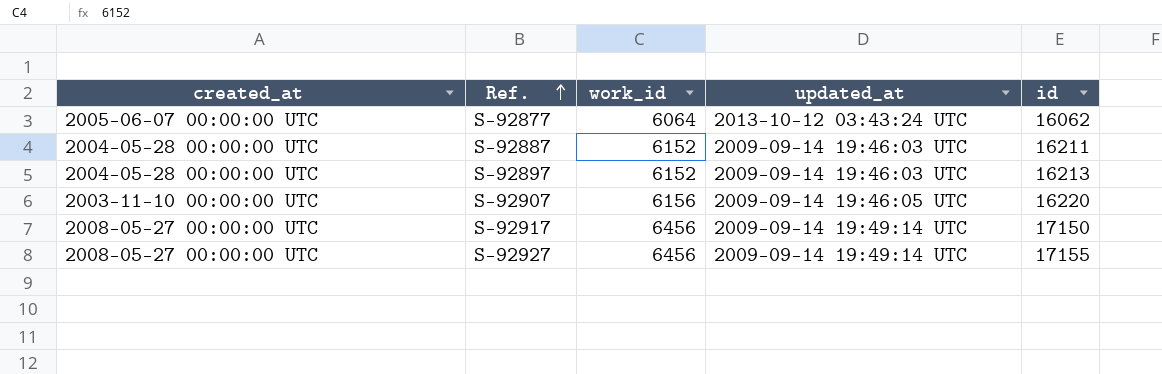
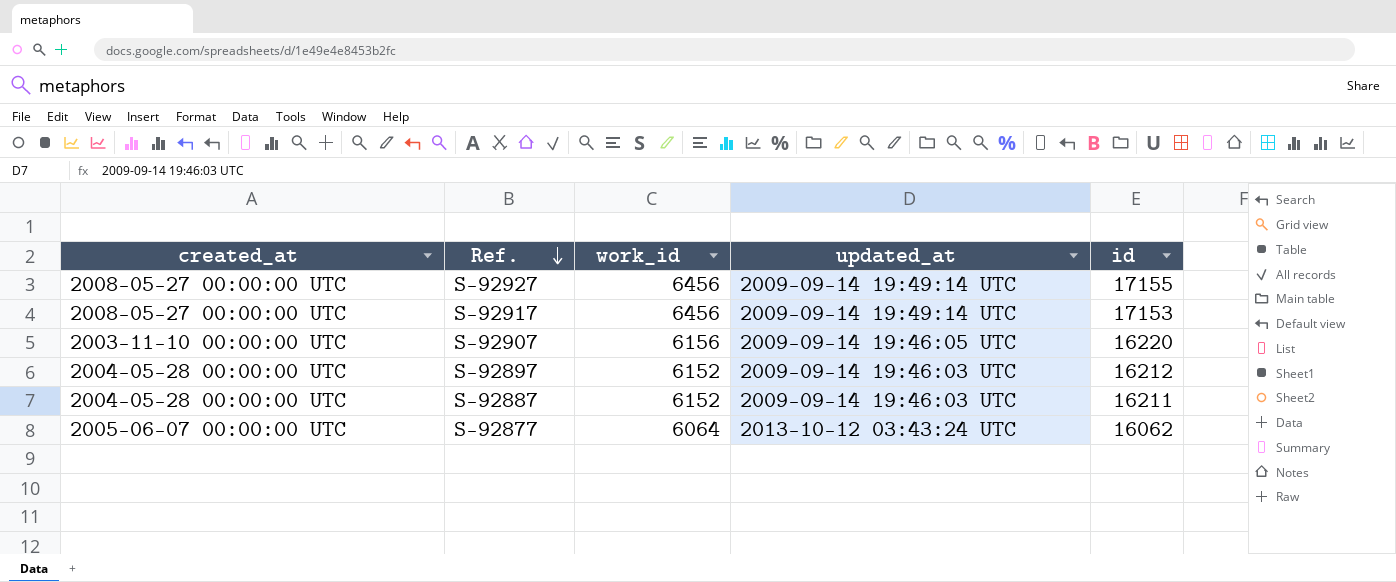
row order: Ref. ascending -> Ref. descending
S-92917 | id: 17150 -> 17153
S-92897 | id: 16213 -> 16212

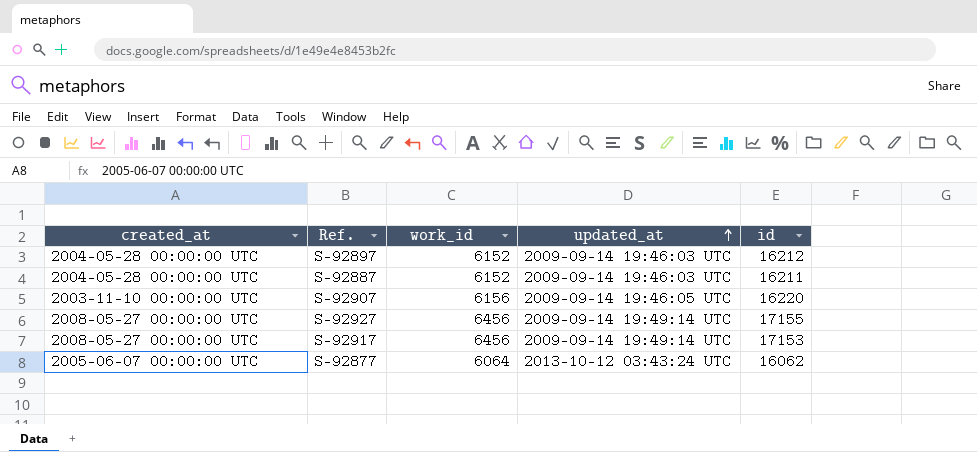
row order: Ref. descending -> updated_at ascending

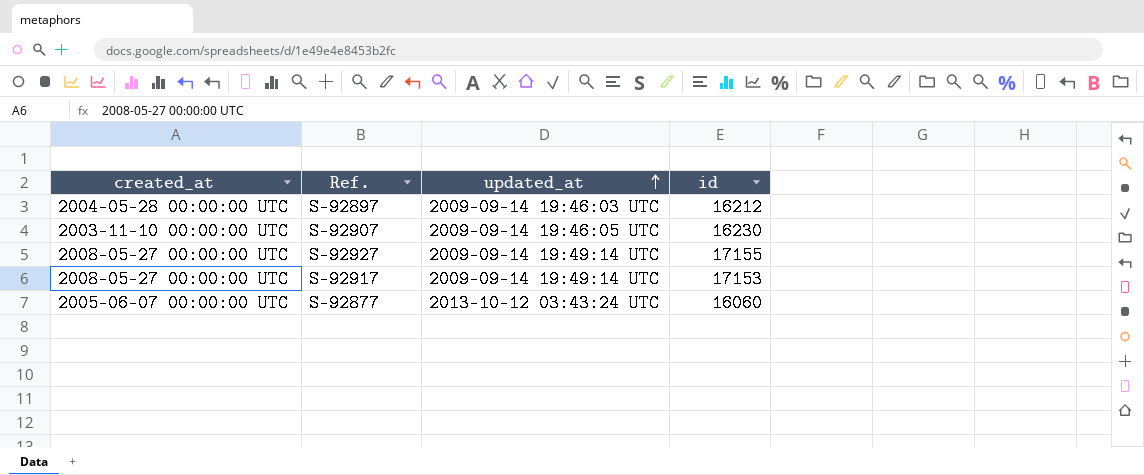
column work_id | position: 3 -> none
row S-92887: 2004-05-28 00:00:00 UTC | 6152 | 2009-09-14 19:46:03 UTC | 16211 -> none
S-92907 | id: 16220 -> 16230
S-92877 | id: 16062 -> 16060

